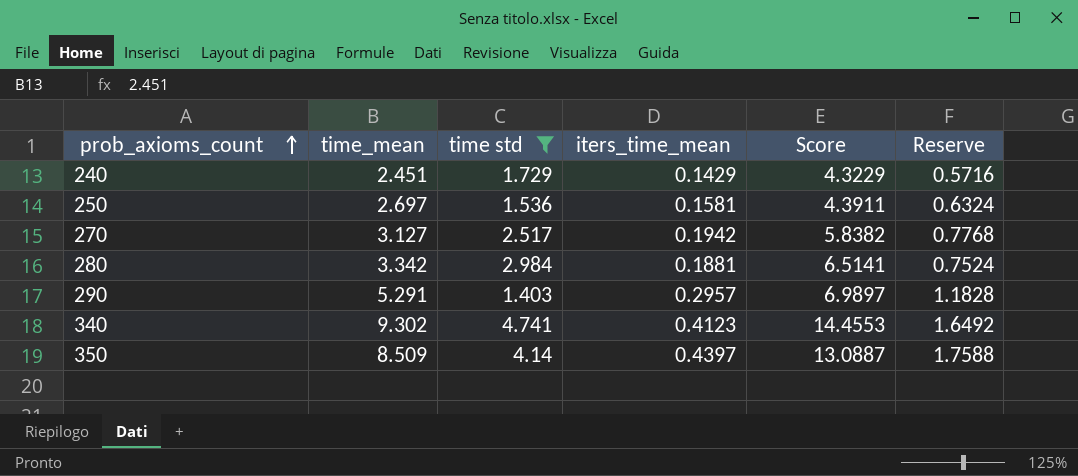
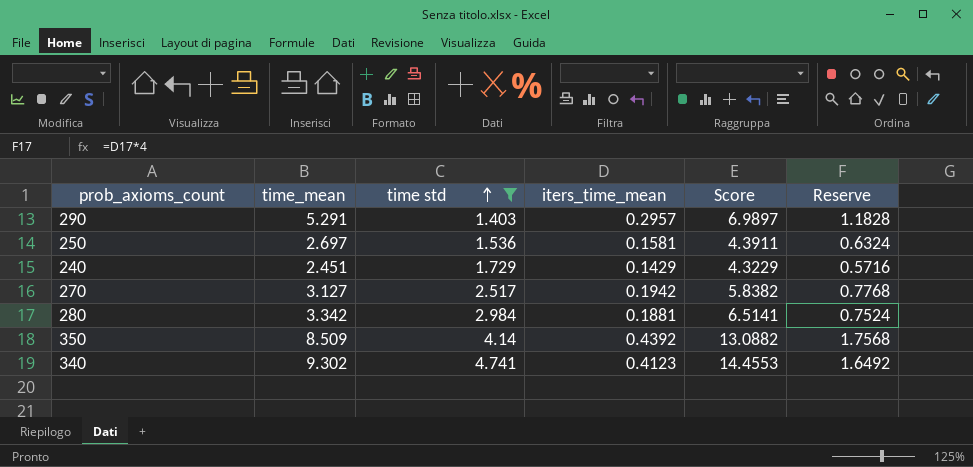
row order: prob_axioms_count ascending -> time std ascending
350 | iters_time_mean: 0.4397 -> 0.4392
350 | Score: 13.0887 -> 13.0882
350 | Reserve: 1.7588 -> 1.7568

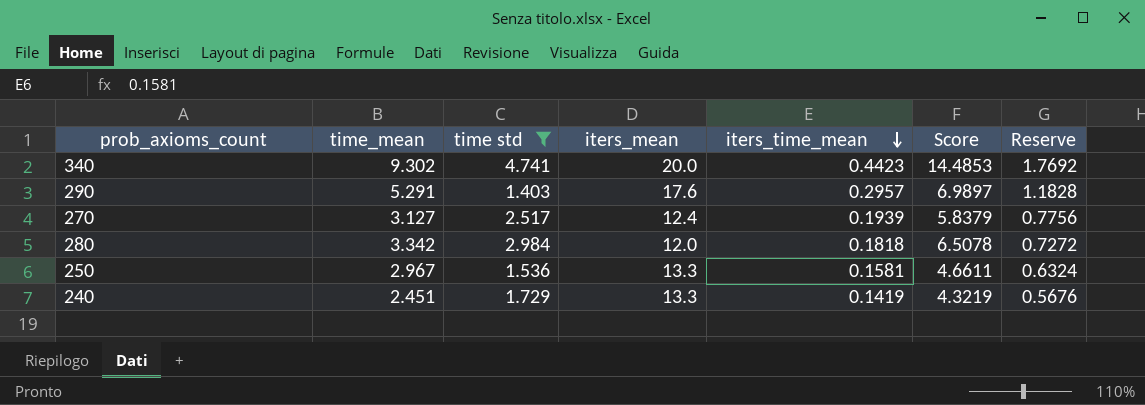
row order: time std ascending -> iters_time_mean descending
column iters_mean | position: none -> 4
row 350: 8.509 | 4.14 | 0.4392 | 13.0882 | 1.7568 -> none
340 | iters_time_mean: 0.4123 -> 0.4423
340 | Score: 14.4553 -> 14.4853
340 | Reserve: 1.6492 -> 1.7692
270 | iters_time_mean: 0.1942 -> 0.1939
270 | Score: 5.8382 -> 5.8379
270 | Reserve: 0.7768 -> 0.7756
280 | iters_time_mean: 0.1881 -> 0.1818
280 | Score: 6.5141 -> 6.5078
280 | Reserve: 0.7524 -> 0.7272
250 | time_mean: 2.697 -> 2.967
250 | Score: 4.3911 -> 4.6611
240 | iters_time_mean: 0.1429 -> 0.1419
240 | Score: 4.3229 -> 4.3219
240 | Reserve: 0.5716 -> 0.5676

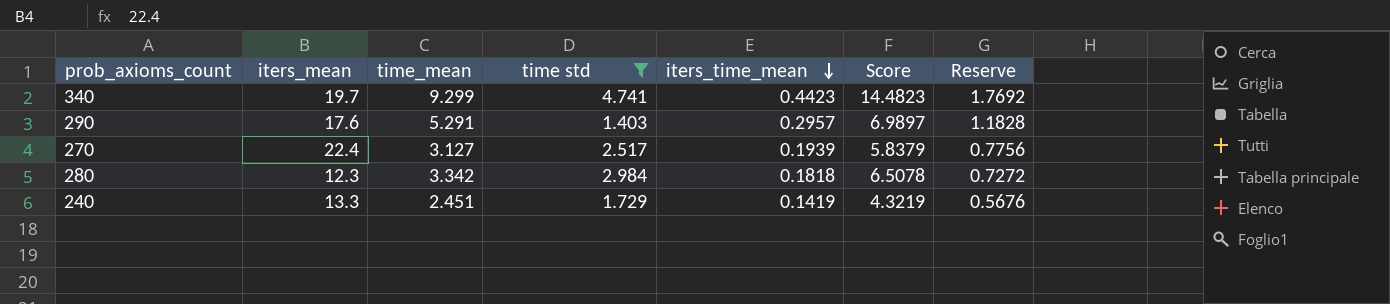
column iters_mean | position: 4 -> 2
row 250: 2.967 | 1.536 | 13.3 | 0.1581 | 4.6611 | 0.6324 -> none
340 | iters_mean: 20.0 -> 19.7
340 | time_mean: 9.302 -> 9.299
340 | Score: 14.4853 -> 14.4823
270 | iters_mean: 12.4 -> 22.4
280 | iters_mean: 12.0 -> 12.3

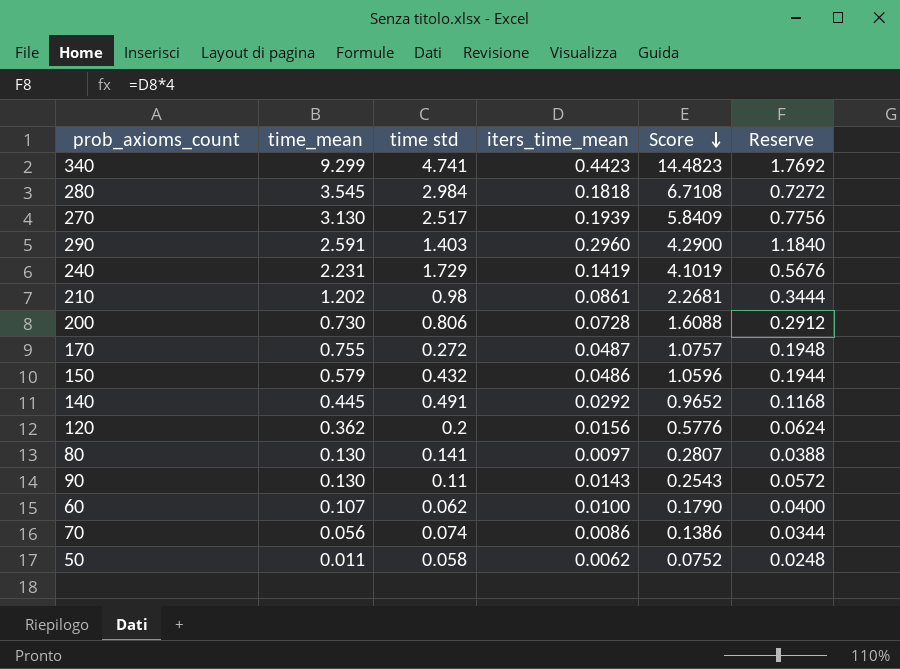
filter: time std >= 1.403 -> none
row order: iters_time_mean descending -> Score descending
column iters_mean | position: 2 -> none
280 | time_mean: 3.342 -> 3.545
280 | Score: 6.5078 -> 6.7108
270 | time_mean: 3.127 -> 3.130
270 | Score: 5.8379 -> 5.8409
290 | time_mean: 5.291 -> 2.591
290 | iters_time_mean: 0.2957 -> 0.2960
290 | Score: 6.9897 -> 4.2900
290 | Reserve: 1.1828 -> 1.1840
240 | time_mean: 2.451 -> 2.231
240 | Score: 4.3219 -> 4.1019

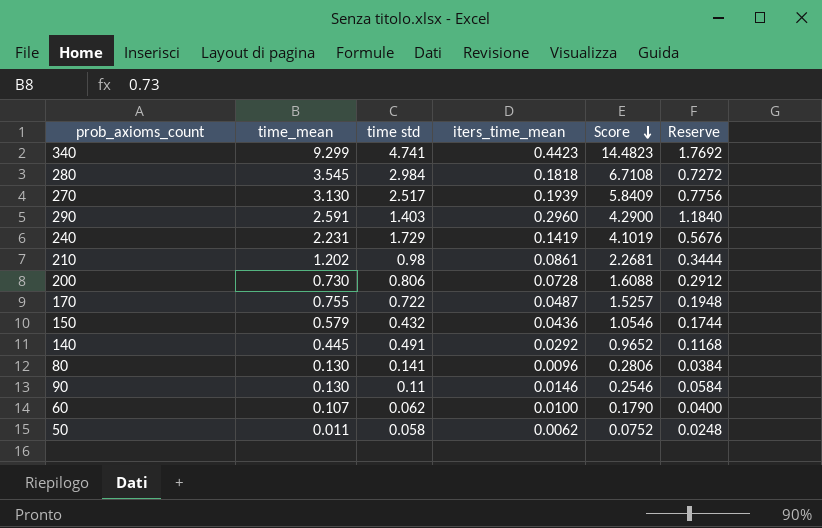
row 120: 0.362 | 0.2 | 0.0156 | 0.5776 | 0.0624 -> none
row 70: 0.056 | 0.074 | 0.0086 | 0.1386 | 0.0344 -> none
170 | time std: 0.272 -> 0.722
170 | Score: 1.0757 -> 1.5257
150 | iters_time_mean: 0.0486 -> 0.0436
150 | Score: 1.0596 -> 1.0546
150 | Reserve: 0.1944 -> 0.1744
80 | iters_time_mean: 0.0097 -> 0.0096
80 | Score: 0.2807 -> 0.2806
80 | Reserve: 0.0388 -> 0.0384
90 | iters_time_mean: 0.0143 -> 0.0146
90 | Score: 0.2543 -> 0.2546
90 | Reserve: 0.0572 -> 0.0584

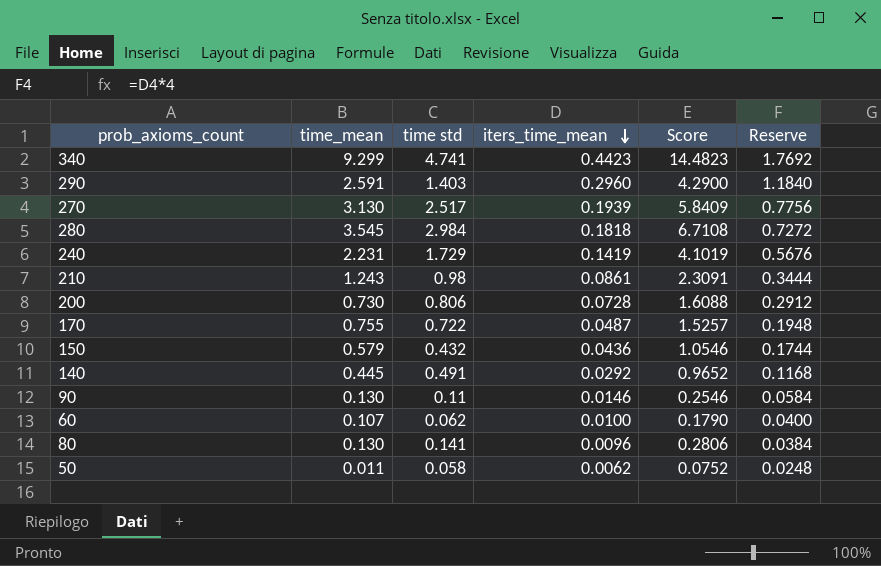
row order: Score descending -> iters_time_mean descending
210 | time_mean: 1.202 -> 1.243
210 | Score: 2.2681 -> 2.3091

